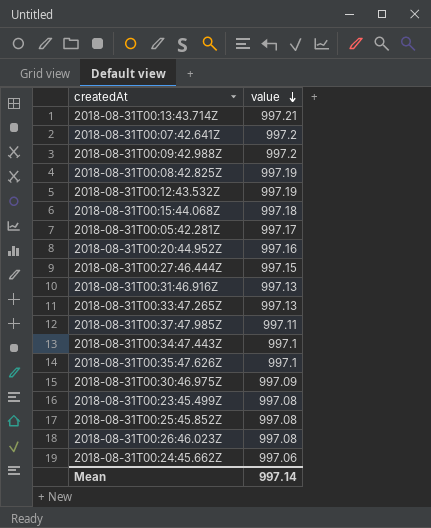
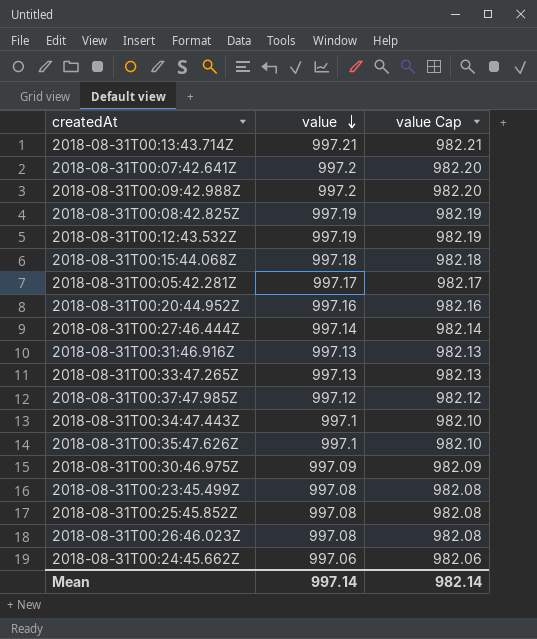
column value Cap | formula: none -> [value] - 15
2018-08-31T00:27:46.444Z | value: 997.15 -> 997.14
2018-08-31T00:37:47.985Z | value: 997.11 -> 997.12

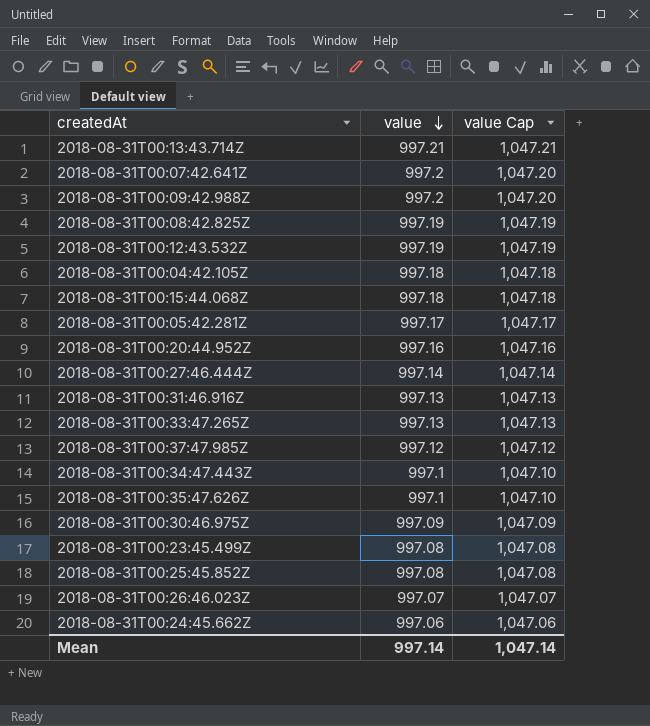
column value Cap | formula: [value] - 15 -> [value] + 50
row 2018-08-31T00:04:42.105Z: none -> 997.18 | 1,047.18
2018-08-31T00:26:46.023Z | value: 997.08 -> 997.07
Mean | value Cap: 982.14 -> 1,047.14

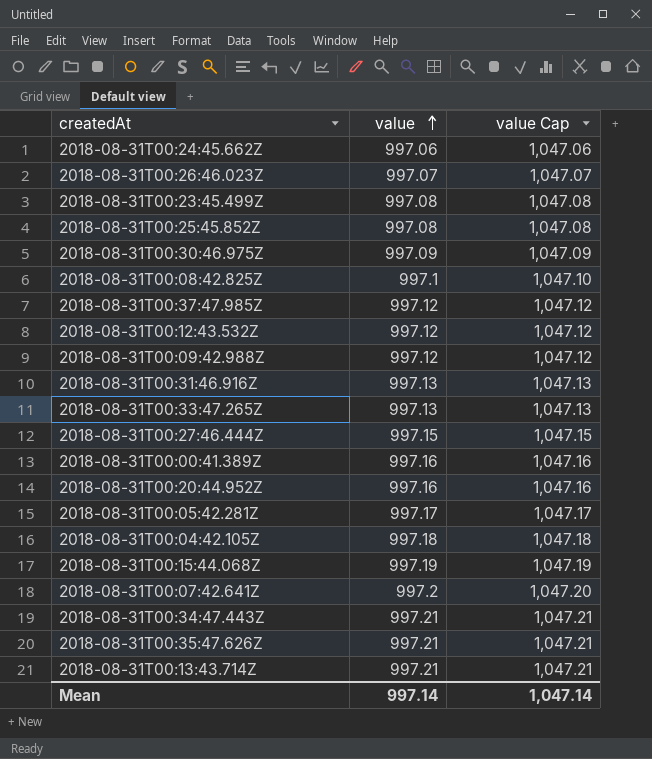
row order: value descending -> value ascending
2018-08-31T00:08:42.825Z | value: 997.19 -> 997.1
2018-08-31T00:08:42.825Z | value Cap: 1,047.19 -> 1,047.10
2018-08-31T00:12:43.532Z | value: 997.19 -> 997.12
2018-08-31T00:12:43.532Z | value Cap: 1,047.19 -> 1,047.12
2018-08-31T00:09:42.988Z | value: 997.2 -> 997.12
2018-08-31T00:09:42.988Z | value Cap: 1,047.20 -> 1,047.12
2018-08-31T00:27:46.444Z | value: 997.14 -> 997.15
2018-08-31T00:27:46.444Z | value Cap: 1,047.14 -> 1,047.15
row 2018-08-31T00:00:41.389Z: none -> 997.16 | 1,047.16
2018-08-31T00:15:44.068Z | value: 997.18 -> 997.19
2018-08-31T00:15:44.068Z | value Cap: 1,047.18 -> 1,047.19
2018-08-31T00:34:47.443Z | value: 997.1 -> 997.21
2018-08-31T00:34:47.443Z | value Cap: 1,047.10 -> 1,047.21
2018-08-31T00:35:47.626Z | value: 997.1 -> 997.21
2018-08-31T00:35:47.626Z | value Cap: 1,047.10 -> 1,047.21

